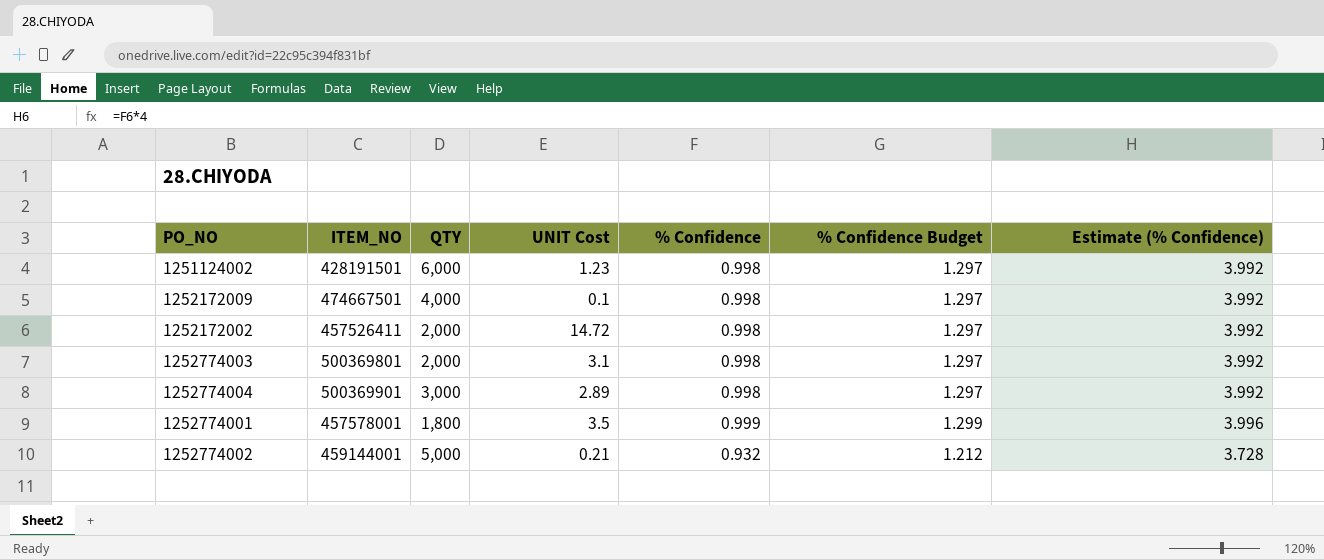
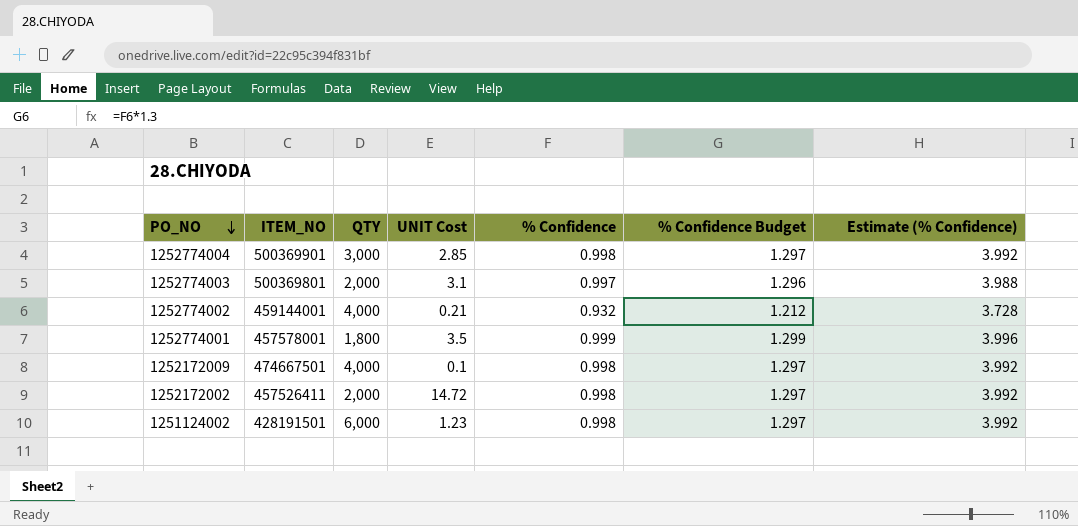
row order: none -> PO_NO descending
1252774004 | UNIT Cost: 2.89 -> 2.85
1252774003 | % Confidence: 0.998 -> 0.997
1252774003 | % Confidence Budget: 1.297 -> 1.296
1252774003 | Estimate (% Confidence): 3.992 -> 3.988
1252774002 | QTY: 5,000 -> 4,000

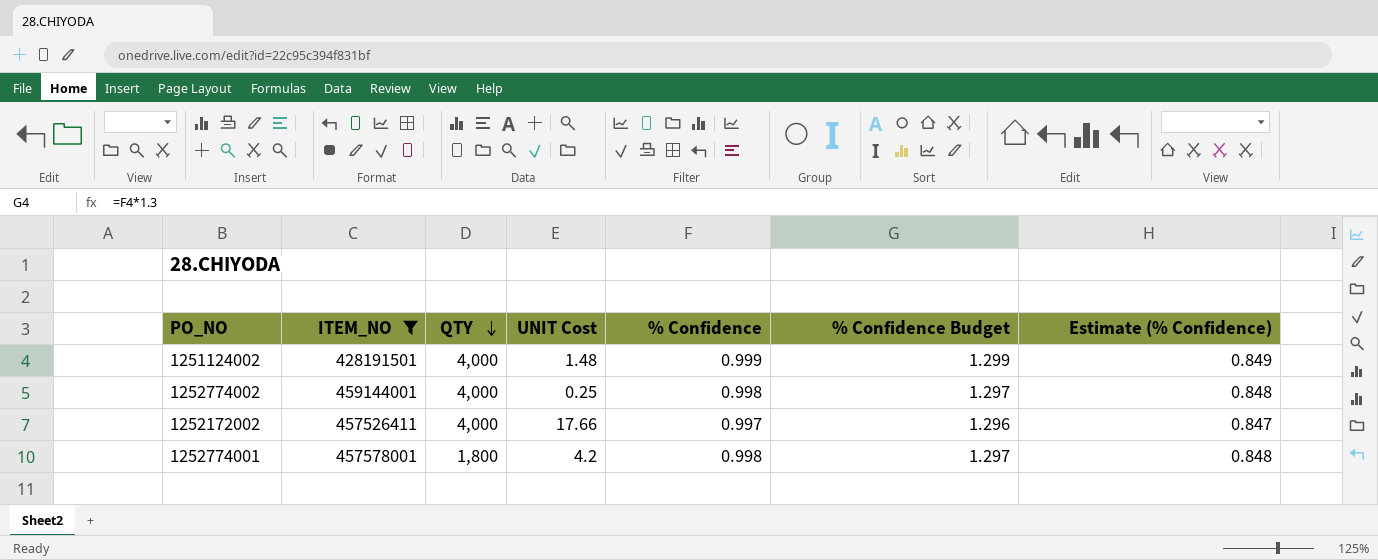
filter: none -> ITEM_NO <= 459144001
row order: PO_NO descending -> QTY descending
column Estimate (% Confidence) | formula: [% Confidence] * 4 -> [% Confidence] * 0.85
1251124002 | QTY: 6,000 -> 4,000
1251124002 | UNIT Cost: 1.23 -> 1.48
1251124002 | % Confidence: 0.998 -> 0.999
1251124002 | % Confidence Budget: 1.297 -> 1.299
1252774002 | UNIT Cost: 0.21 -> 0.25
1252774002 | % Confidence: 0.932 -> 0.998
1252774002 | % Confidence Budget: 1.212 -> 1.297
1252172002 | QTY: 2,000 -> 4,000
1252172002 | UNIT Cost: 14.72 -> 17.66
1252172002 | % Confidence: 0.998 -> 0.997
1252172002 | % Confidence Budget: 1.297 -> 1.296
1252774001 | UNIT Cost: 3.5 -> 4.2
1252774001 | % Confidence: 0.999 -> 0.998
1252774001 | % Confidence Budget: 1.299 -> 1.297

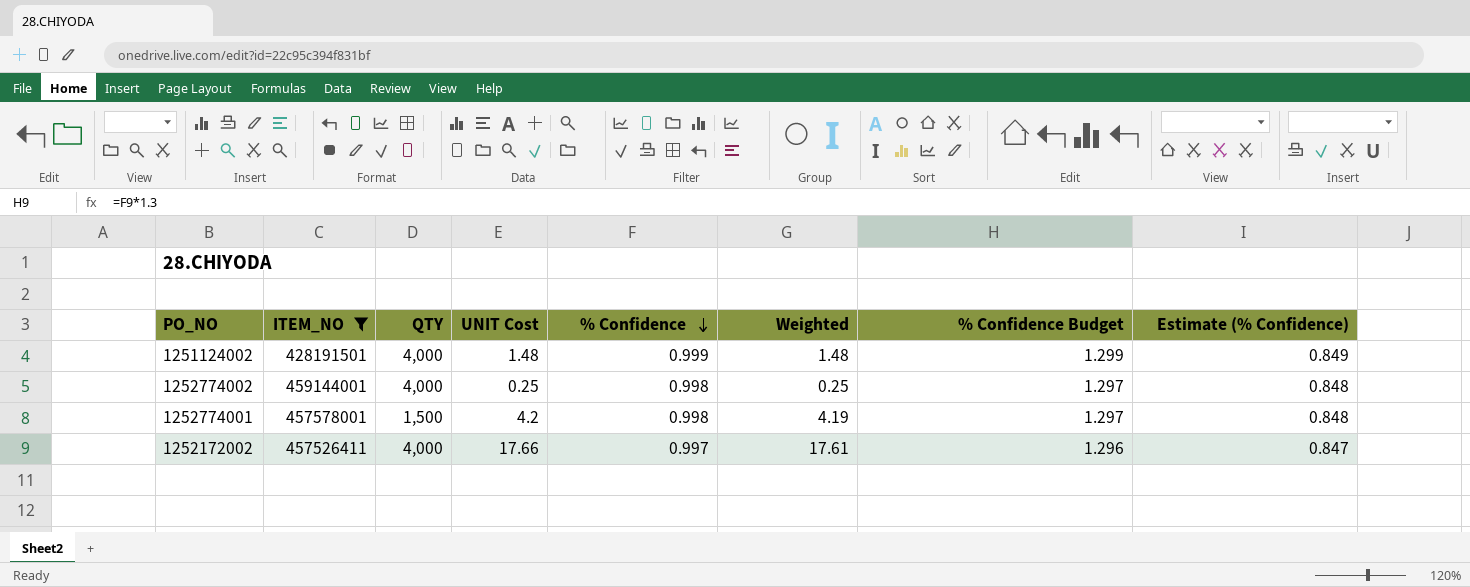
row order: QTY descending -> % Confidence descending
column Weighted | formula: none -> [UNIT Cost] * [% Confidence]
1252774001 | QTY: 1,800 -> 1,500

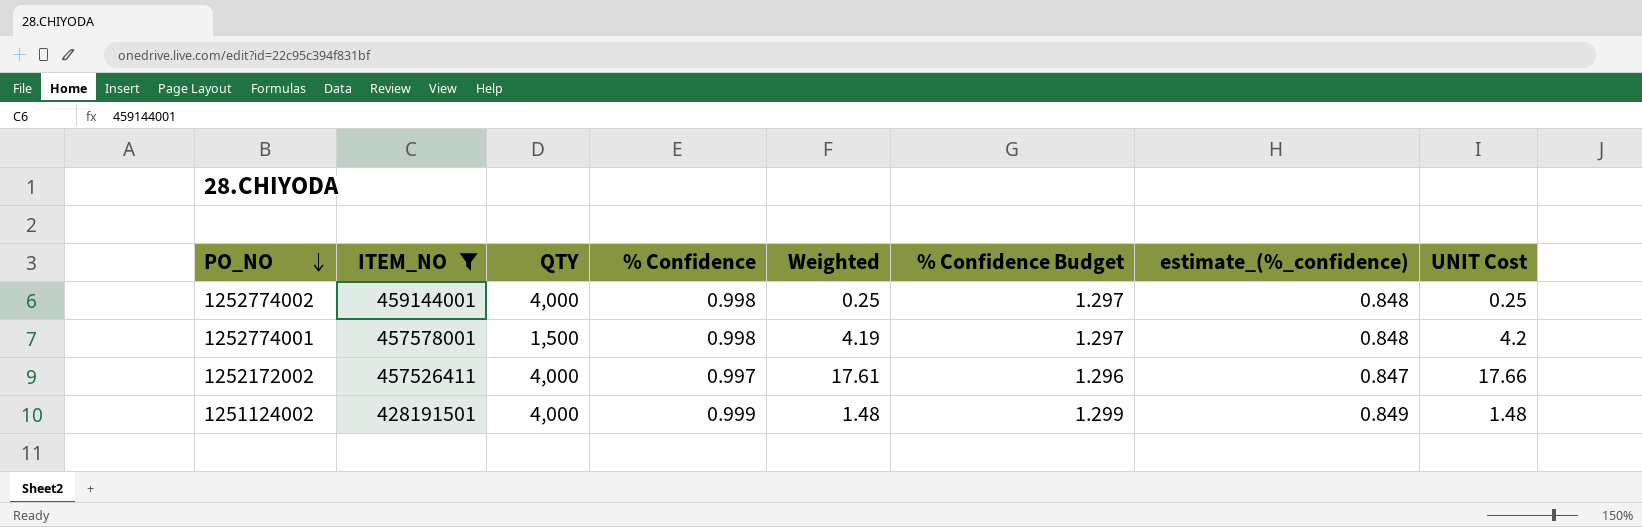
row order: % Confidence descending -> PO_NO descending
column name: Estimate (% Confidence) -> estimate_(%_confidence)
column UNIT Cost | position: 4 -> 8

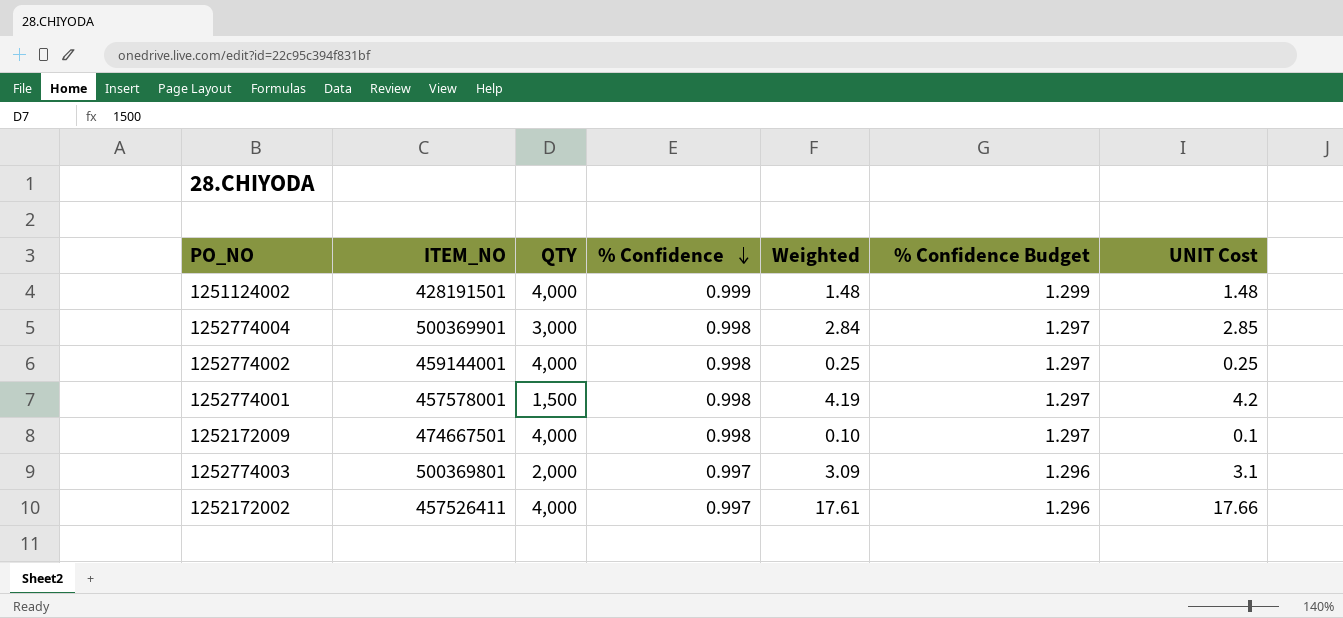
filter: ITEM_NO <= 459144001 -> none
row order: PO_NO descending -> % Confidence descending
column estimate_(%_confidence) | formula: [% Confidence] * 0.85 -> none

